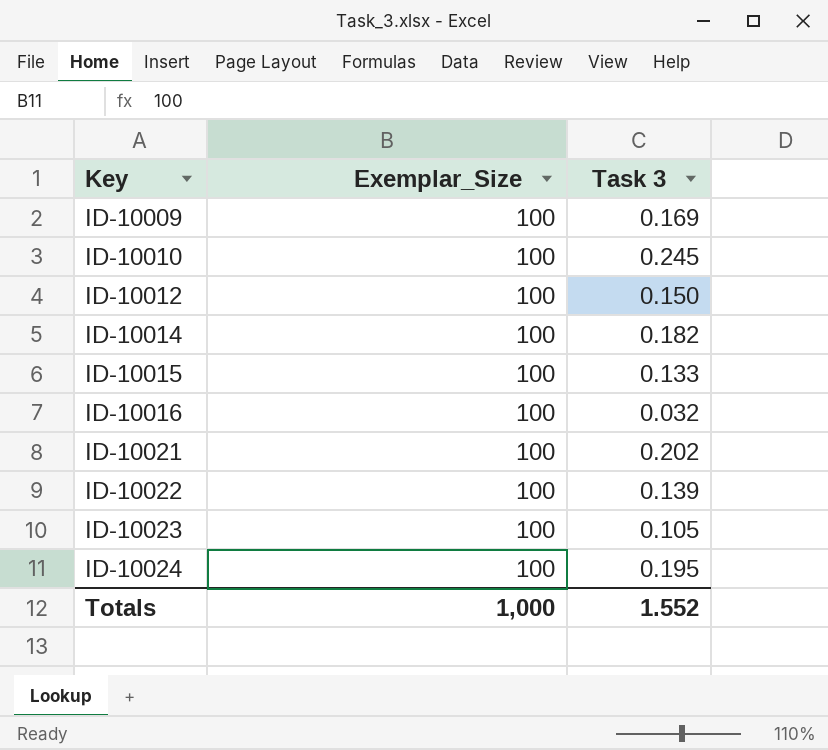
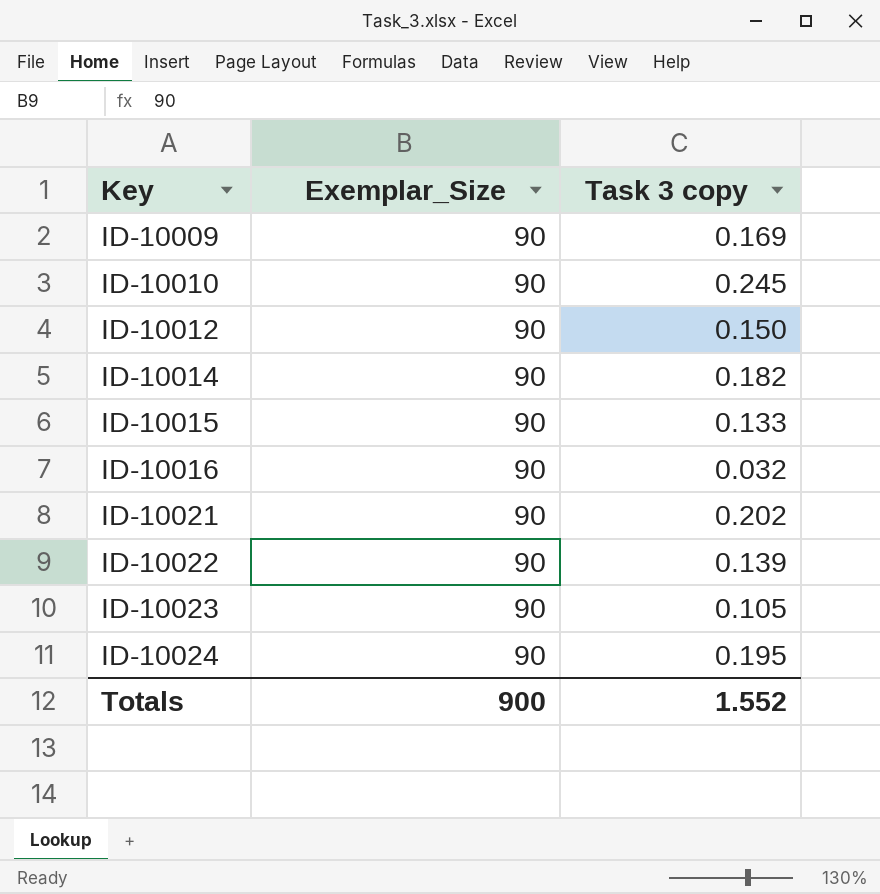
column name: Task 3 -> Task 3 copy
ID-10009 | Exemplar_Size: 100 -> 90
ID-10010 | Exemplar_Size: 100 -> 90
ID-10012 | Exemplar_Size: 100 -> 90
ID-10014 | Exemplar_Size: 100 -> 90
ID-10015 | Exemplar_Size: 100 -> 90
ID-10016 | Exemplar_Size: 100 -> 90
ID-10021 | Exemplar_Size: 100 -> 90
ID-10022 | Exemplar_Size: 100 -> 90
ID-10023 | Exemplar_Size: 100 -> 90
ID-10024 | Exemplar_Size: 100 -> 90
Totals | Exemplar_Size: 1,000 -> 900

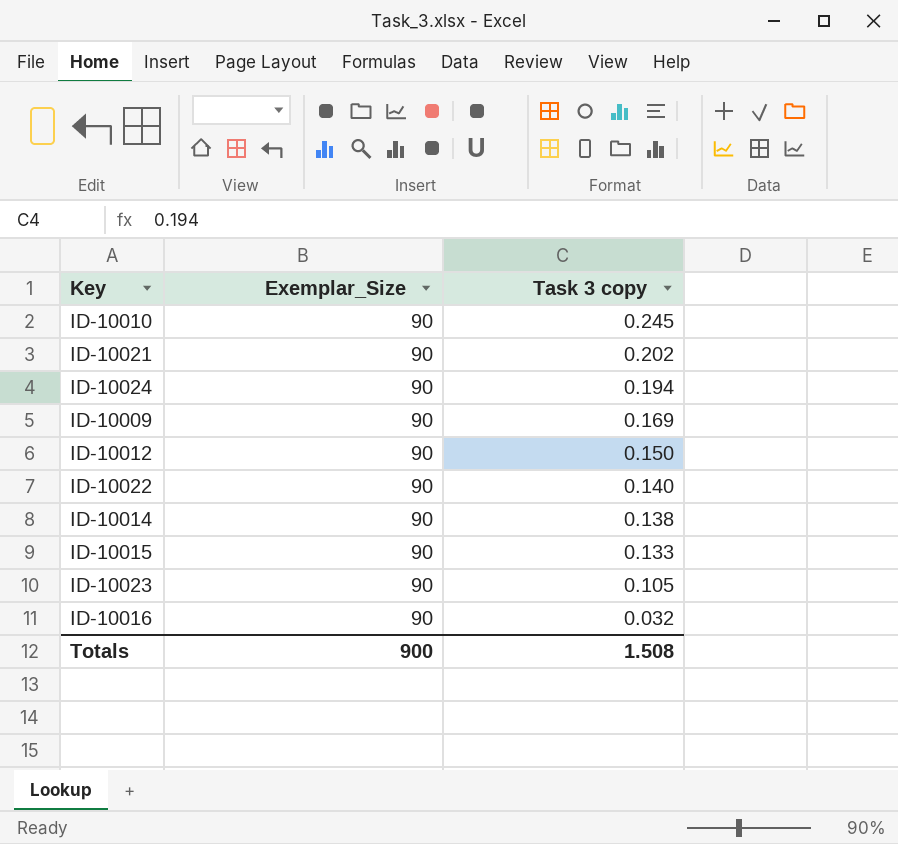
row order: Key ascending -> Task 3 copy descending
ID-10024 | Task 3 copy: 0.195 -> 0.194
ID-10022 | Task 3 copy: 0.139 -> 0.140
ID-10014 | Task 3 copy: 0.182 -> 0.138
Totals | Task 3 copy: 1.552 -> 1.508

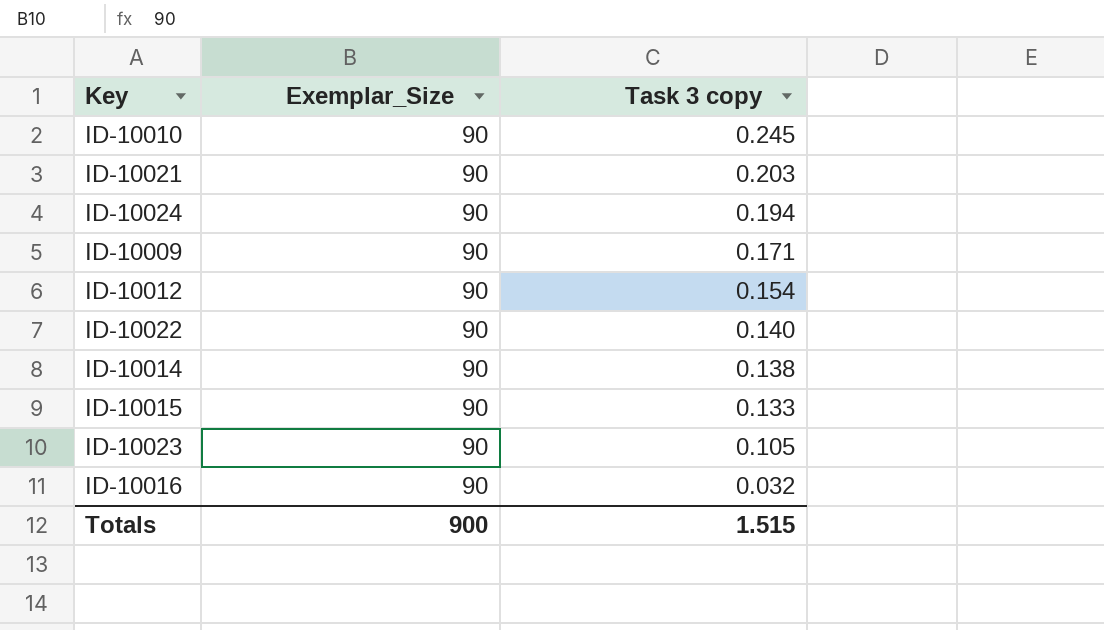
ID-10021 | Task 3 copy: 0.202 -> 0.203
ID-10009 | Task 3 copy: 0.169 -> 0.171
ID-10012 | Task 3 copy: 0.150 -> 0.154
Totals | Task 3 copy: 1.508 -> 1.515

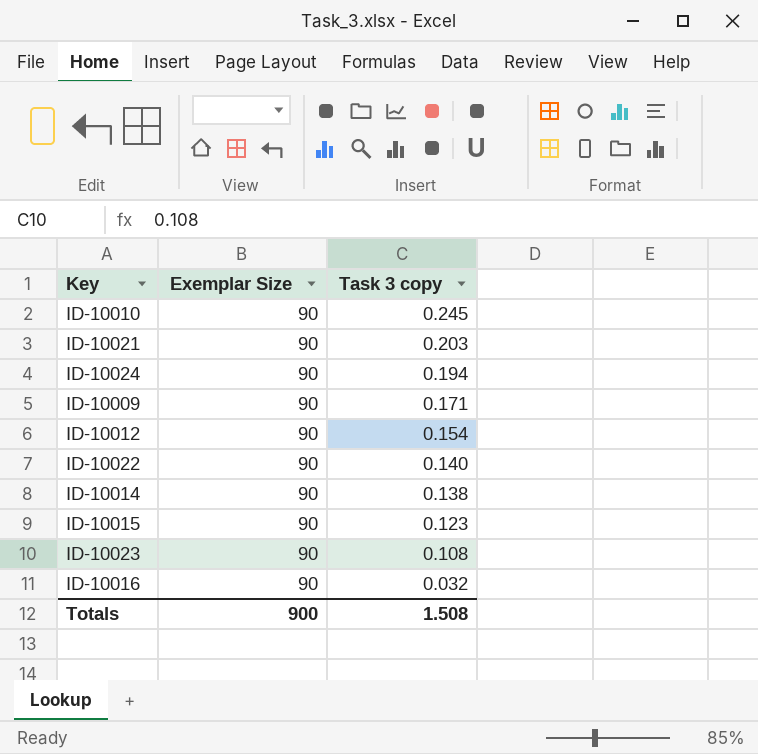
column name: Exemplar_Size -> Exemplar Size
ID-10015 | Task 3 copy: 0.133 -> 0.123
ID-10023 | Task 3 copy: 0.105 -> 0.108
Totals | Task 3 copy: 1.515 -> 1.508

